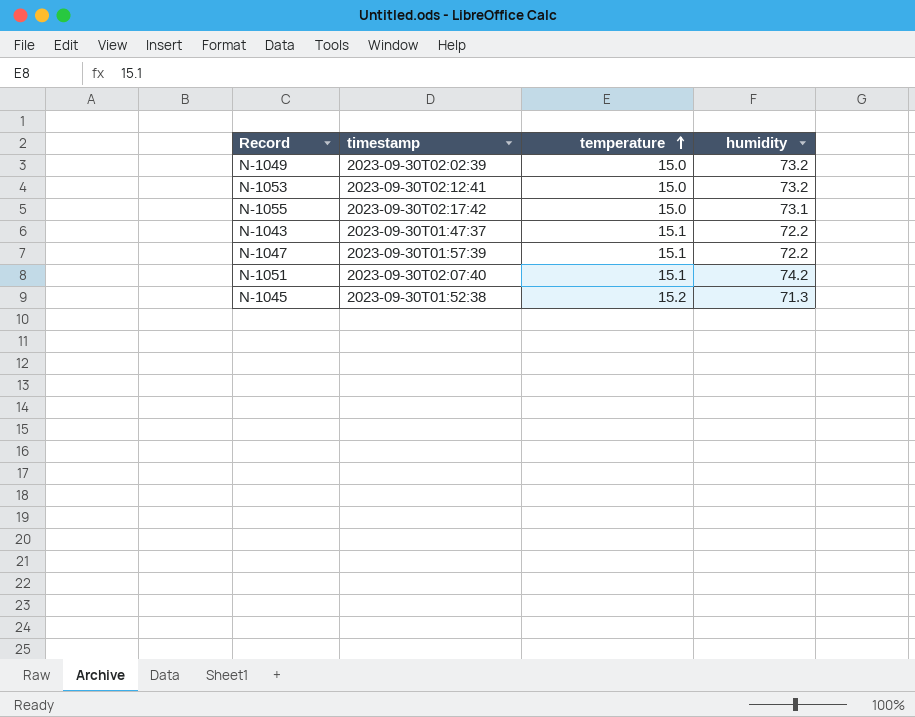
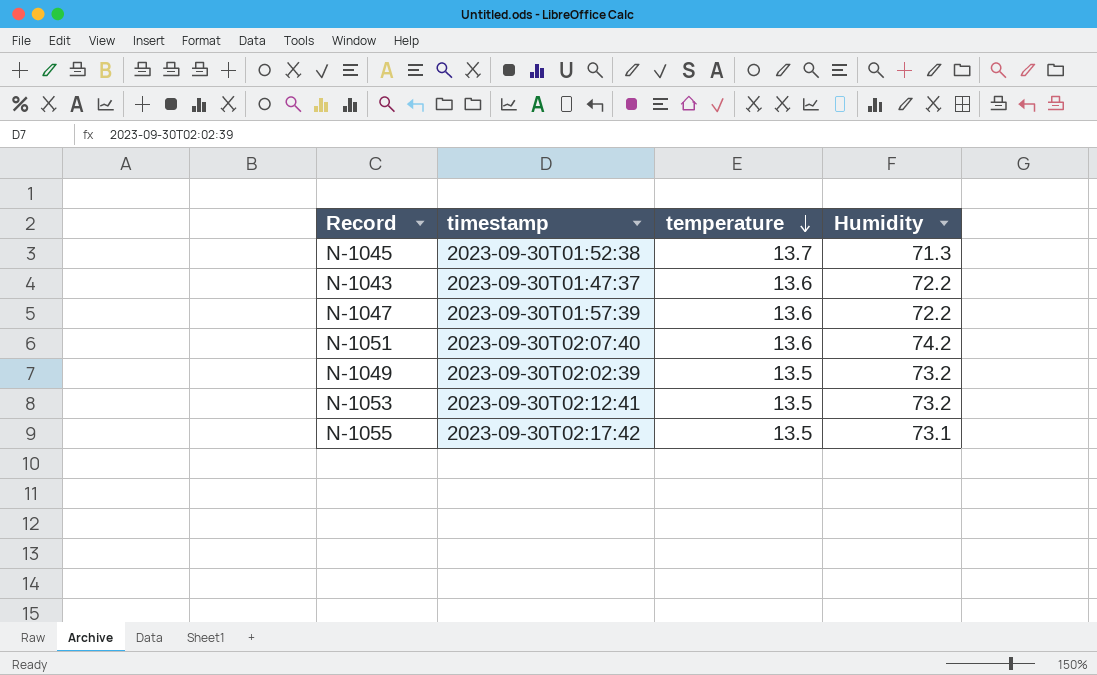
row order: temperature ascending -> temperature descending
column name: humidity -> Humidity
N-1045 | temperature: 15.2 -> 13.7
N-1043 | temperature: 15.1 -> 13.6
N-1047 | temperature: 15.1 -> 13.6
N-1051 | temperature: 15.1 -> 13.6
N-1049 | temperature: 15.0 -> 13.5
N-1053 | temperature: 15.0 -> 13.5
N-1055 | temperature: 15.0 -> 13.5

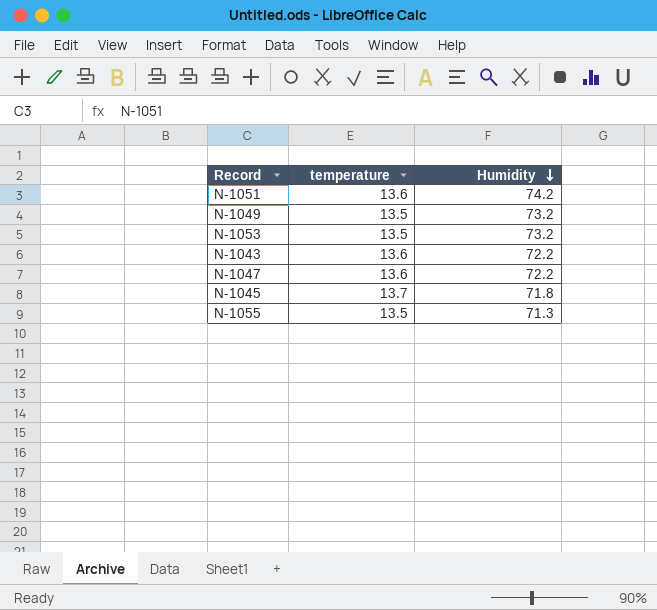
row order: temperature descending -> Humidity descending
column timestamp | position: 2 -> none
N-1045 | Humidity: 71.3 -> 71.8
N-1055 | Humidity: 73.1 -> 71.3

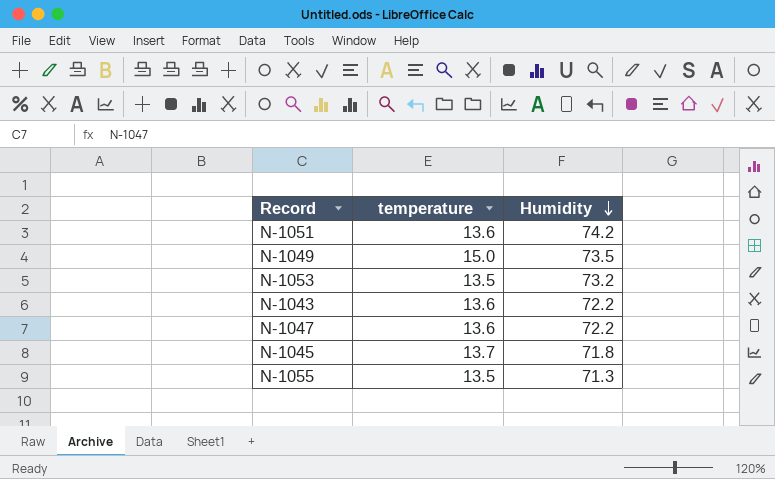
N-1049 | temperature: 13.5 -> 15.0
N-1049 | Humidity: 73.2 -> 73.5

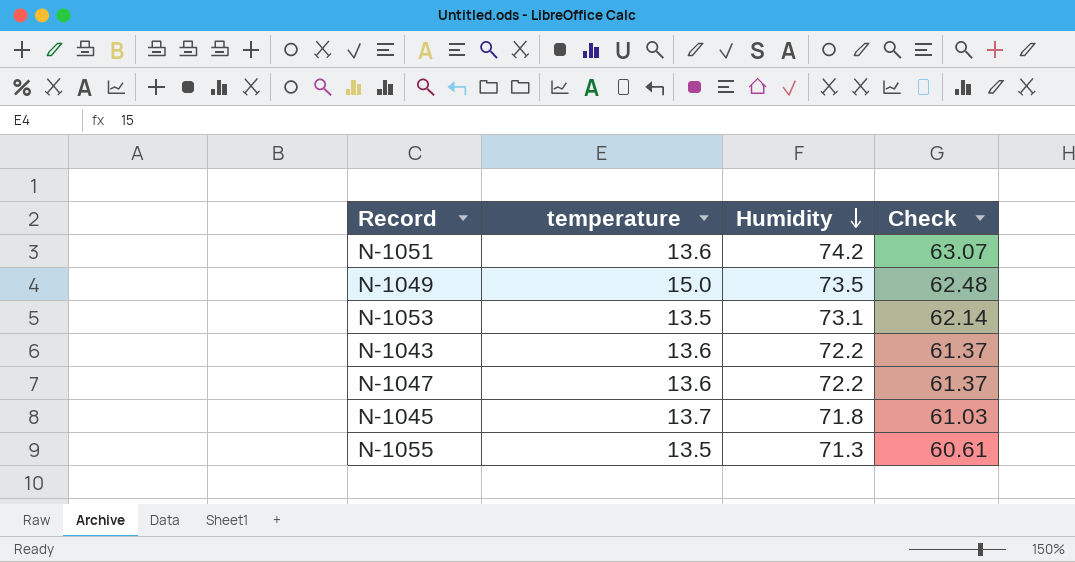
column Check | formula: none -> [Humidity] * 0.85
N-1053 | Humidity: 73.2 -> 73.1

